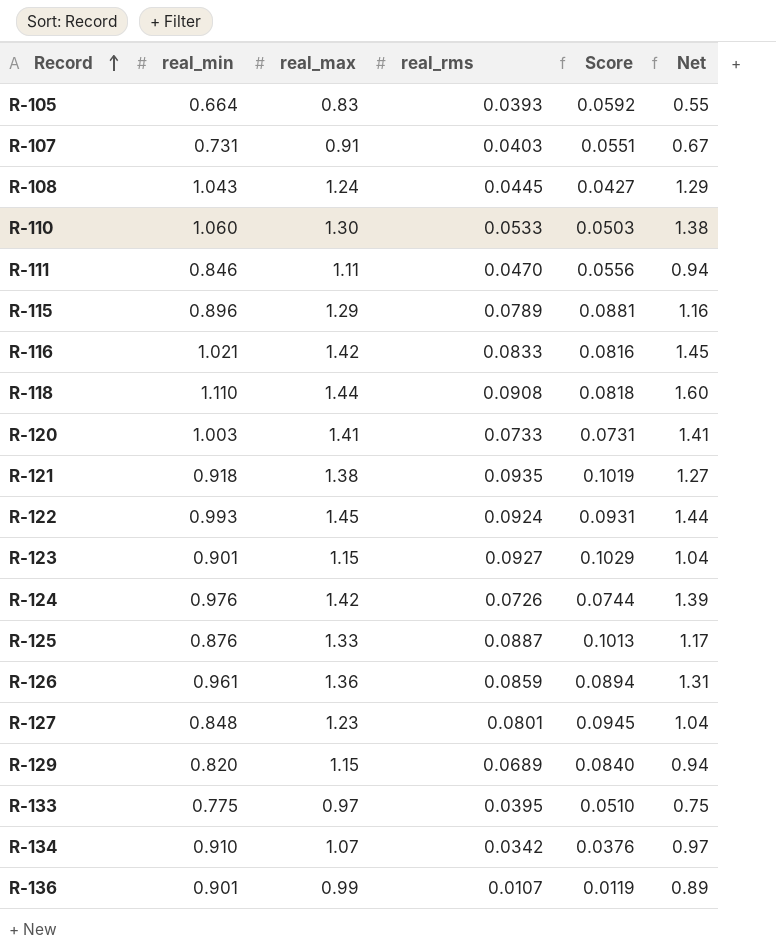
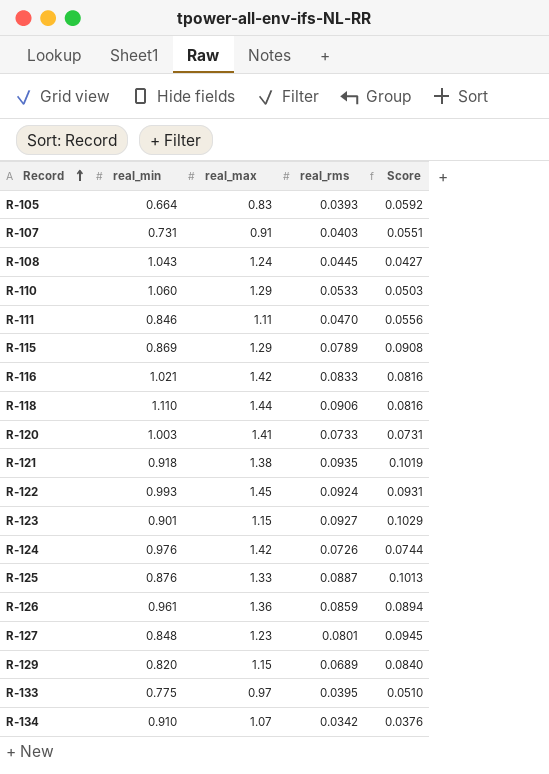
column Net | formula: [real_min] * [real_max] -> none
row R-136: 0.901 | 0.99 | 0.0107 | 0.0119 | 0.89 -> none
R-110 | real_max: 1.30 -> 1.29
R-115 | real_min: 0.896 -> 0.869
R-115 | Score: 0.0881 -> 0.0908
R-118 | real_rms: 0.0908 -> 0.0906
R-118 | Score: 0.0818 -> 0.0816

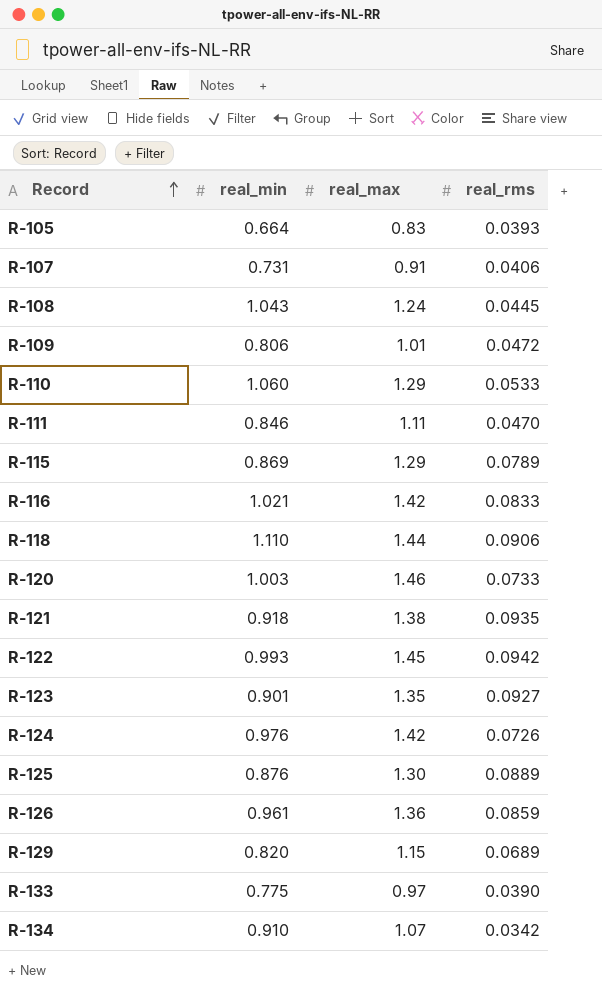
column Score | formula: [real_rms] / [real_min] -> none
row R-127: 0.848 | 1.23 | 0.0801 | 0.0945 -> none
R-107 | real_rms: 0.0403 -> 0.0406
row R-109: none -> 0.806 | 1.01 | 0.0472
R-120 | real_max: 1.41 -> 1.46
R-122 | real_rms: 0.0924 -> 0.0942
R-123 | real_max: 1.15 -> 1.35
R-125 | real_max: 1.33 -> 1.30
R-125 | real_rms: 0.0887 -> 0.0889
R-133 | real_rms: 0.0395 -> 0.0390

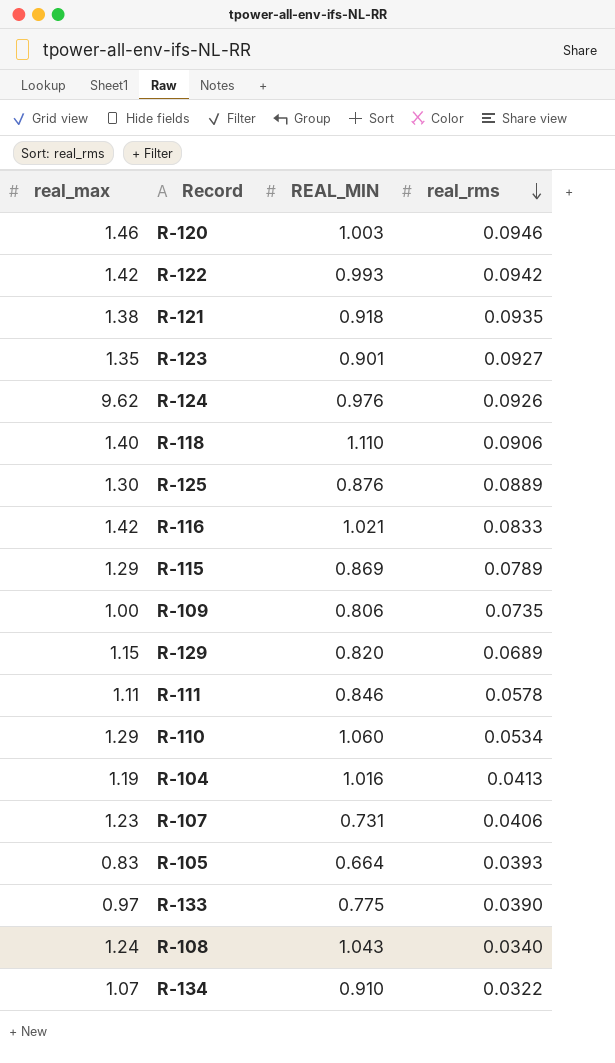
row order: Record ascending -> real_rms descending
column real_max | position: 3 -> 1
column name: real_min -> REAL_MIN
row R-126: 0.961 | 1.36 | 0.0859 -> none
R-120 | real_rms: 0.0733 -> 0.0946
R-122 | real_max: 1.45 -> 1.42
R-124 | real_max: 1.42 -> 9.62
R-124 | real_rms: 0.0726 -> 0.0926
R-118 | real_max: 1.44 -> 1.40
R-109 | real_max: 1.01 -> 1.00
R-109 | real_rms: 0.0472 -> 0.0735
R-111 | real_rms: 0.0470 -> 0.0578
R-110 | real_rms: 0.0533 -> 0.0534
row R-104: none -> 1.19 | 1.016 | 0.0413
R-107 | real_max: 0.91 -> 1.23
R-108 | real_rms: 0.0445 -> 0.0340
R-134 | real_rms: 0.0342 -> 0.0322

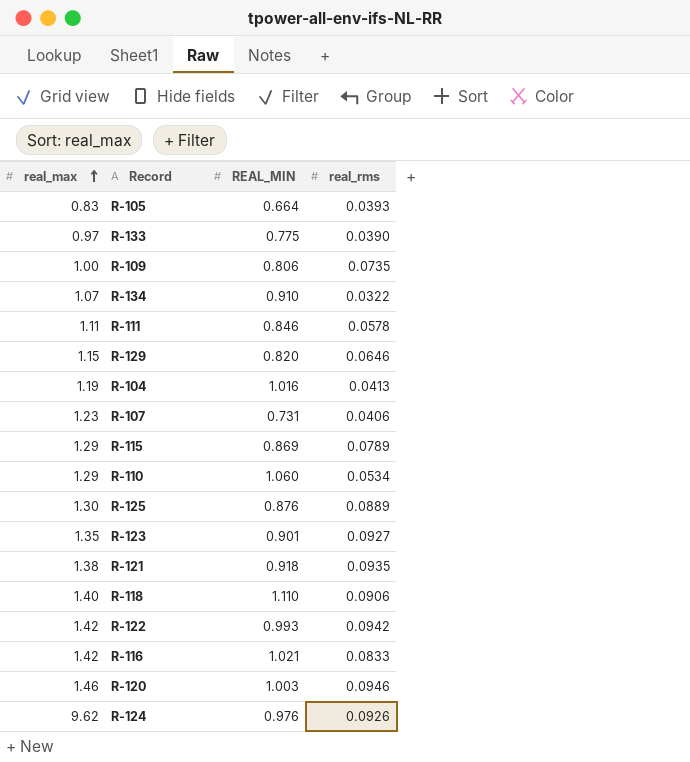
row order: real_rms descending -> real_max ascending
row R-108: 1.24 | 1.043 | 0.0340 -> none
R-129 | real_rms: 0.0689 -> 0.0646

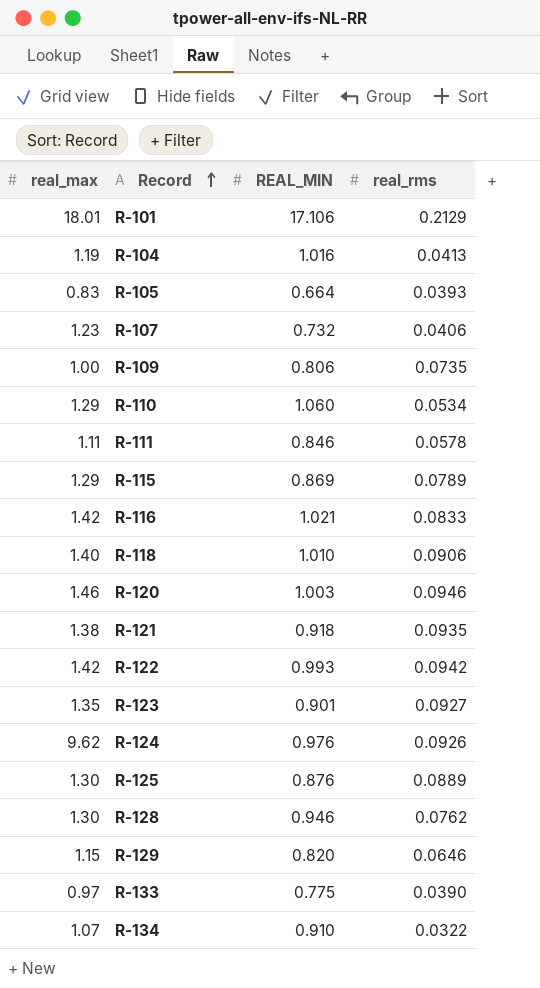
row order: real_max ascending -> Record ascending
row R-101: none -> 18.01 | 17.106 | 0.2129
R-107 | REAL_MIN: 0.731 -> 0.732
R-118 | REAL_MIN: 1.110 -> 1.010
row R-128: none -> 1.30 | 0.946 | 0.0762

